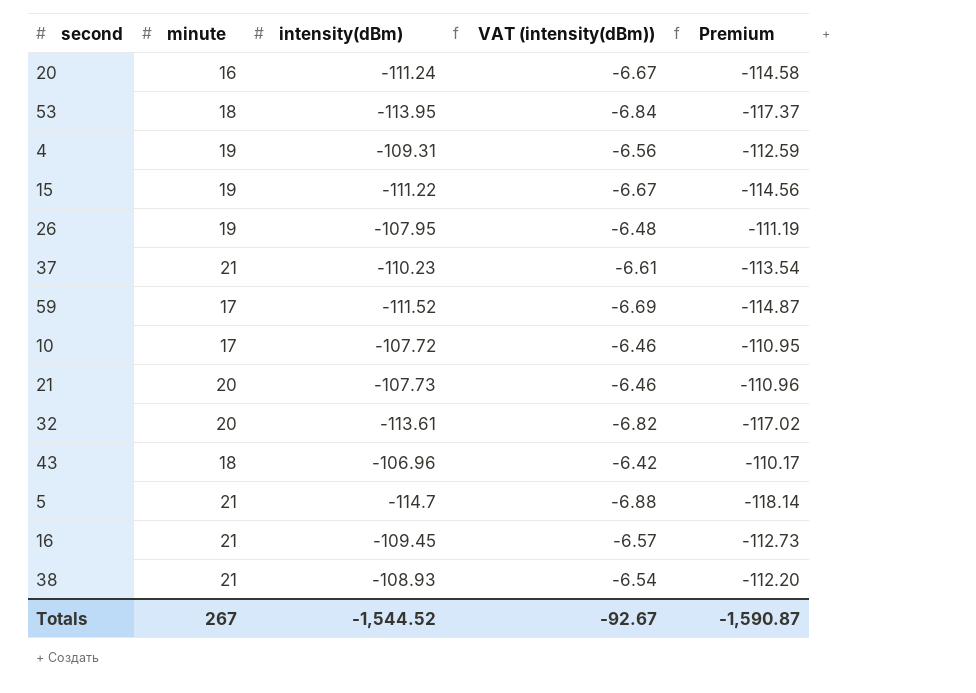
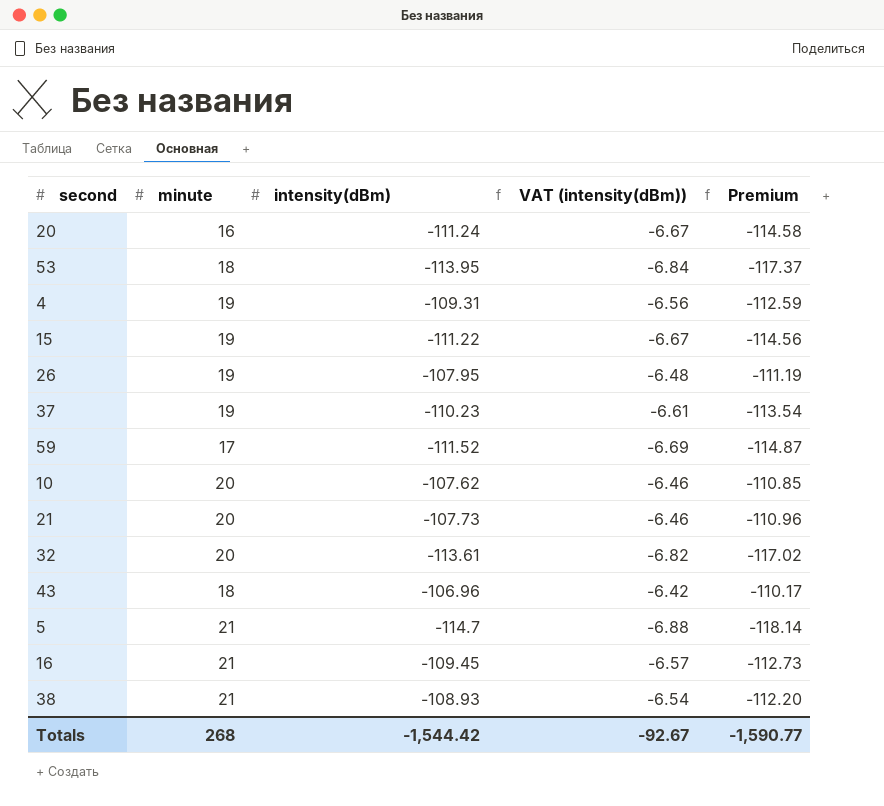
37 | minute: 21 -> 19
10 | minute: 17 -> 20
10 | intensity(dBm): -107.72 -> -107.62
10 | Premium: -110.95 -> -110.85
Totals | minute: 267 -> 268
Totals | intensity(dBm): -1,544.52 -> -1,544.42
Totals | Premium: -1,590.87 -> -1,590.77

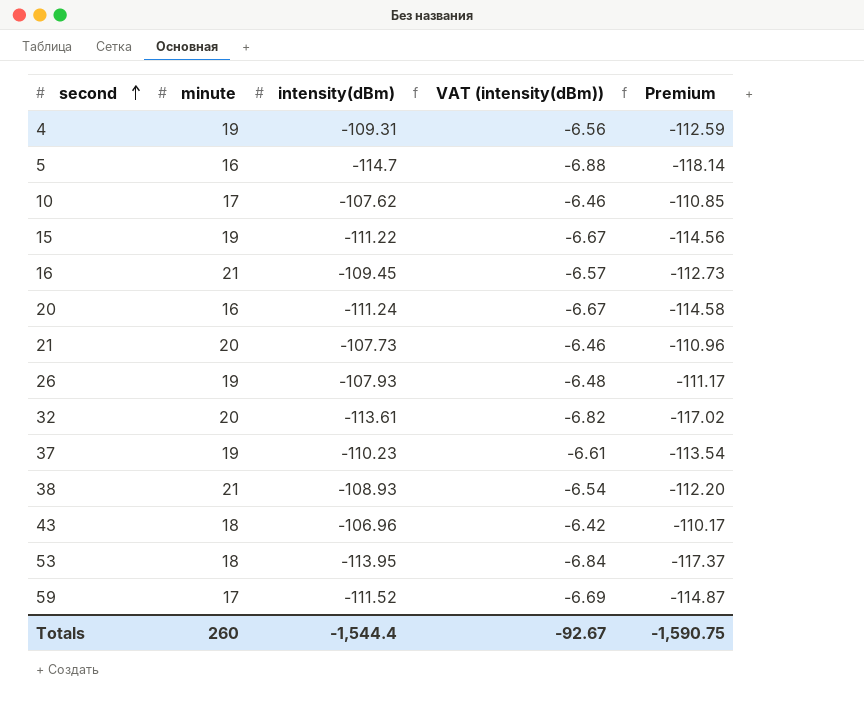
row order: none -> second ascending
5 | minute: 21 -> 16
10 | minute: 20 -> 17
26 | intensity(dBm): -107.95 -> -107.93
26 | Premium: -111.19 -> -111.17
Totals | minute: 268 -> 260
Totals | intensity(dBm): -1,544.42 -> -1,544.4
Totals | Premium: -1,590.77 -> -1,590.75

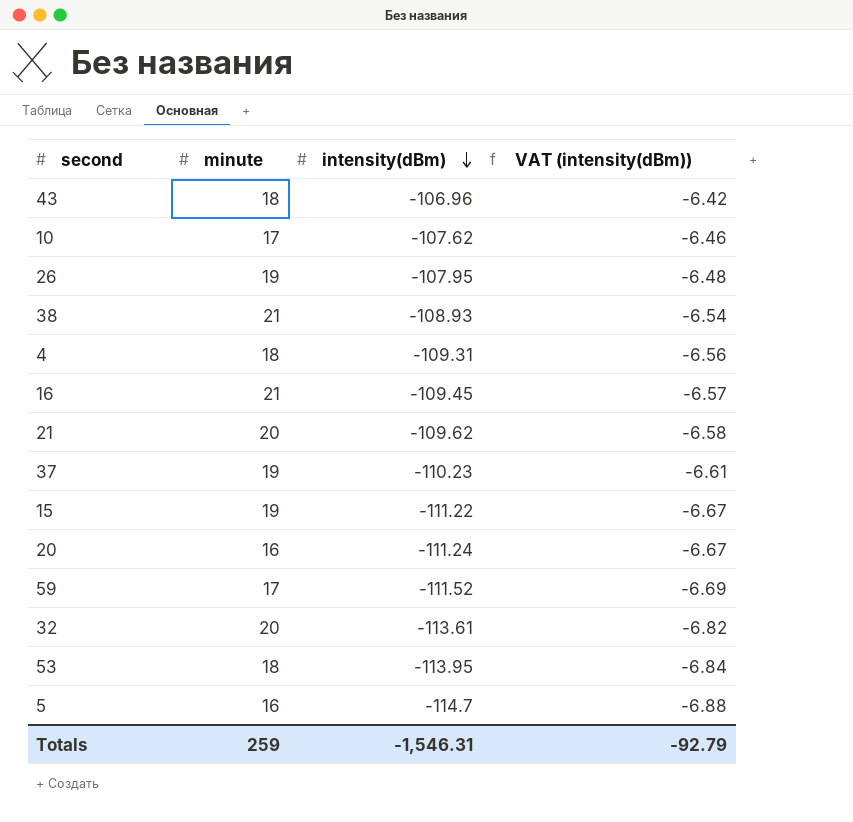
row order: second ascending -> intensity(dBm) descending
column Premium | formula: [intensity(dBm)] * 1.03 -> none
26 | intensity(dBm): -107.93 -> -107.95
4 | minute: 19 -> 18
21 | intensity(dBm): -107.73 -> -109.62
21 | VAT (intensity(dBm)): -6.46 -> -6.58
Totals | minute: 260 -> 259
Totals | intensity(dBm): -1,544.4 -> -1,546.31
Totals | VAT (intensity(dBm)): -92.67 -> -92.79

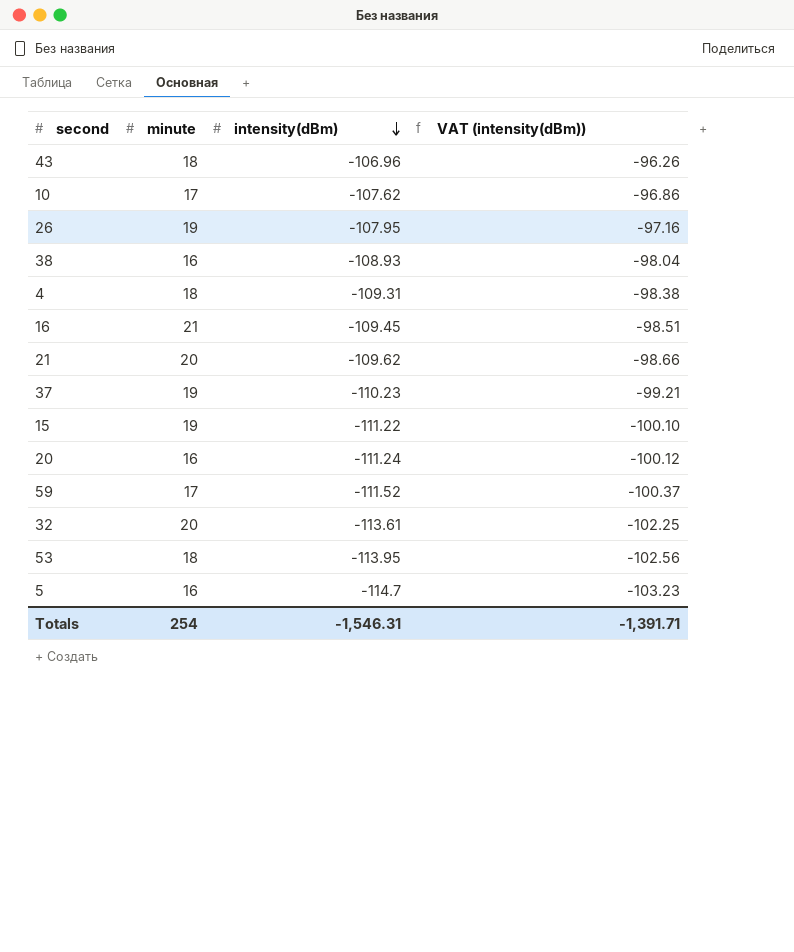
column VAT (intensity(dBm)) | formula: [intensity(dBm)] * 0.06 -> [intensity(dBm)] * 0.9
38 | minute: 21 -> 16
Totals | minute: 259 -> 254
Totals | VAT (intensity(dBm)): -92.79 -> -1,391.71

